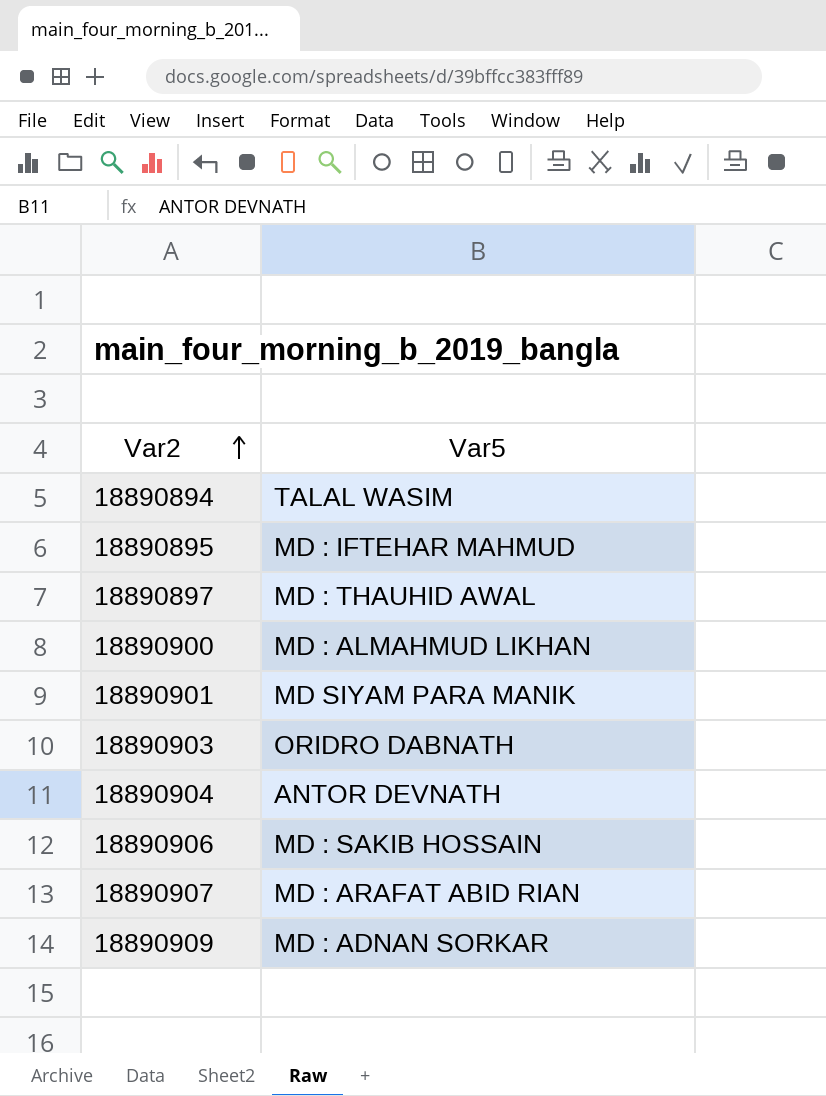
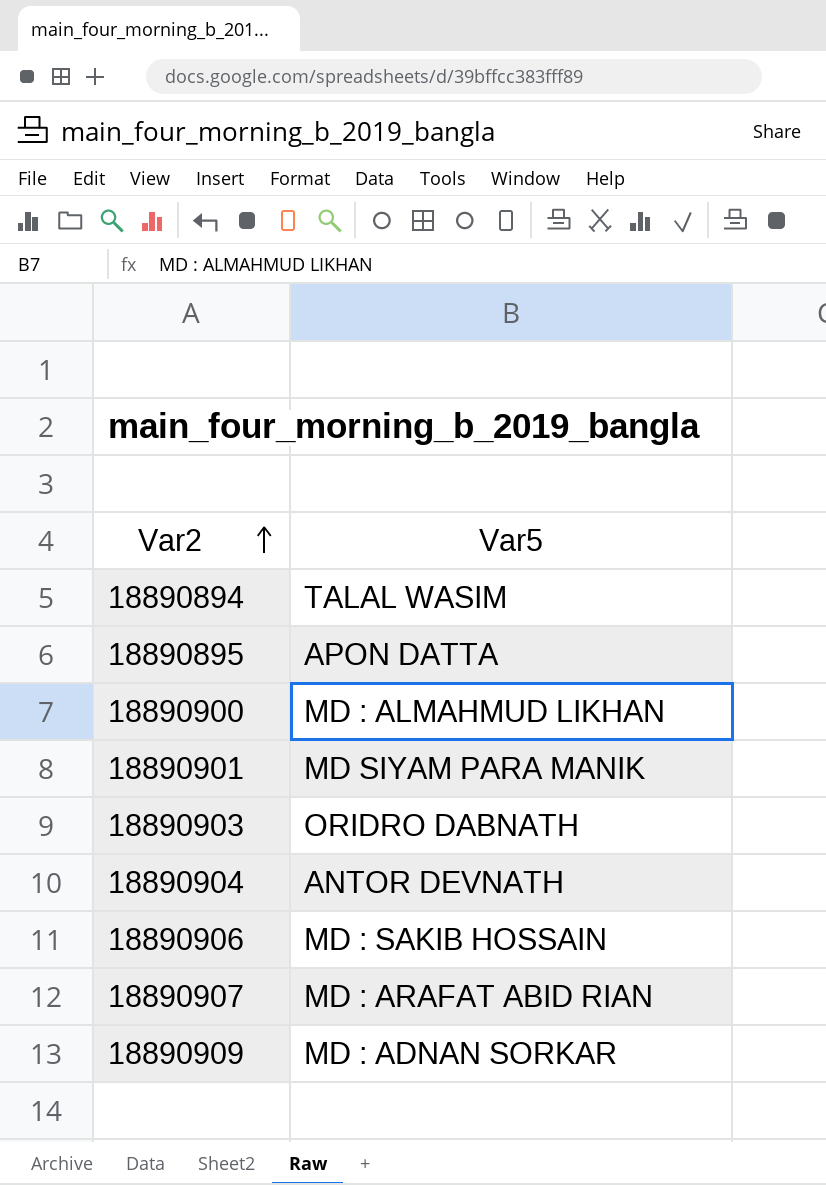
row 18890897: MD : THAUHID AWAL -> none
18890895 | Var5: MD : IFTEHAR MAHMUD -> APON DATTA

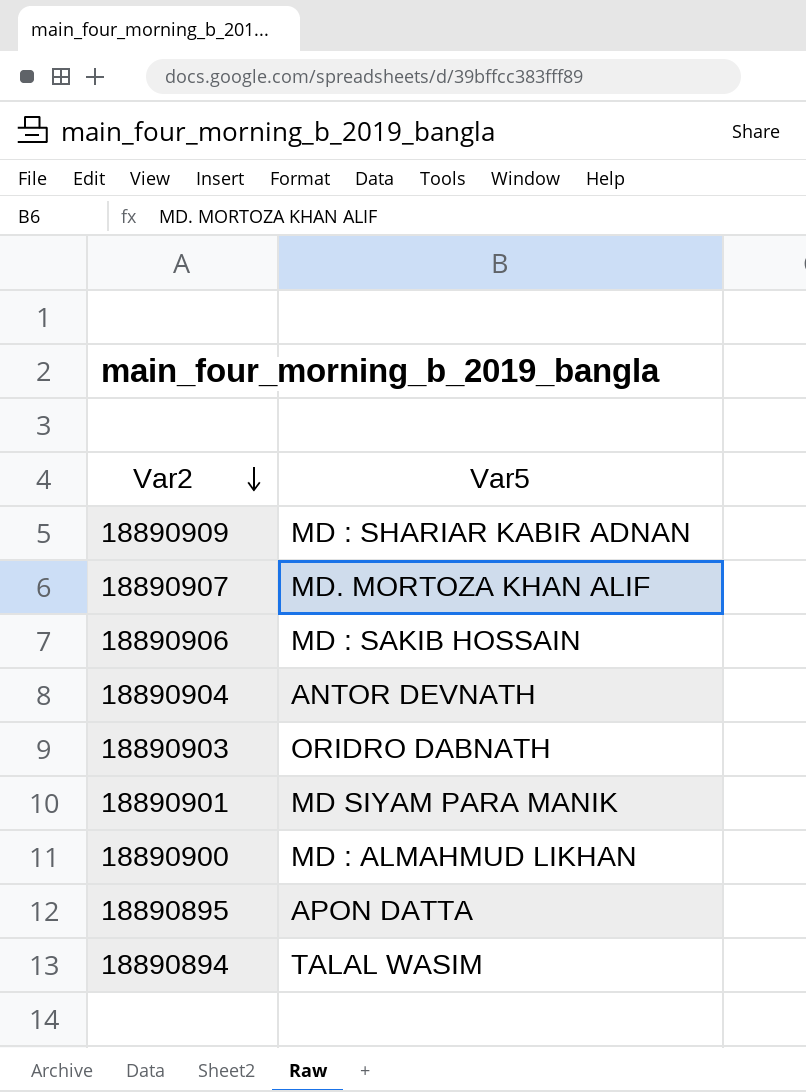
row order: Var2 ascending -> Var2 descending
18890909 | Var5: MD : ADNAN SORKAR -> MD : SHARIAR KABIR ADNAN
18890907 | Var5: MD : ARAFAT ABID RIAN -> MD. MORTOZA KHAN ALIF

